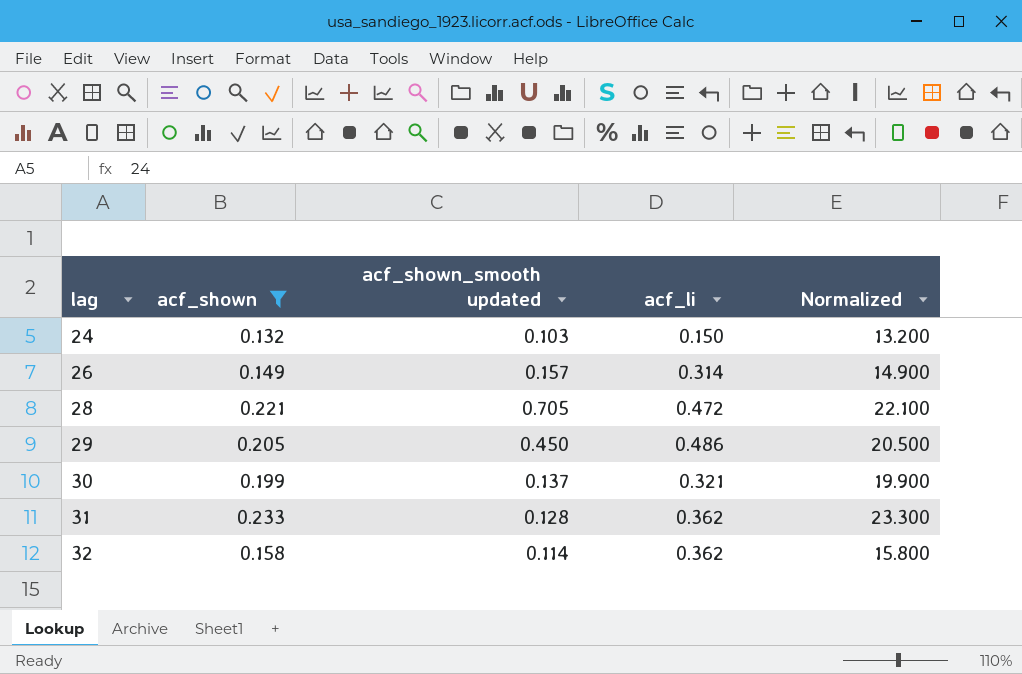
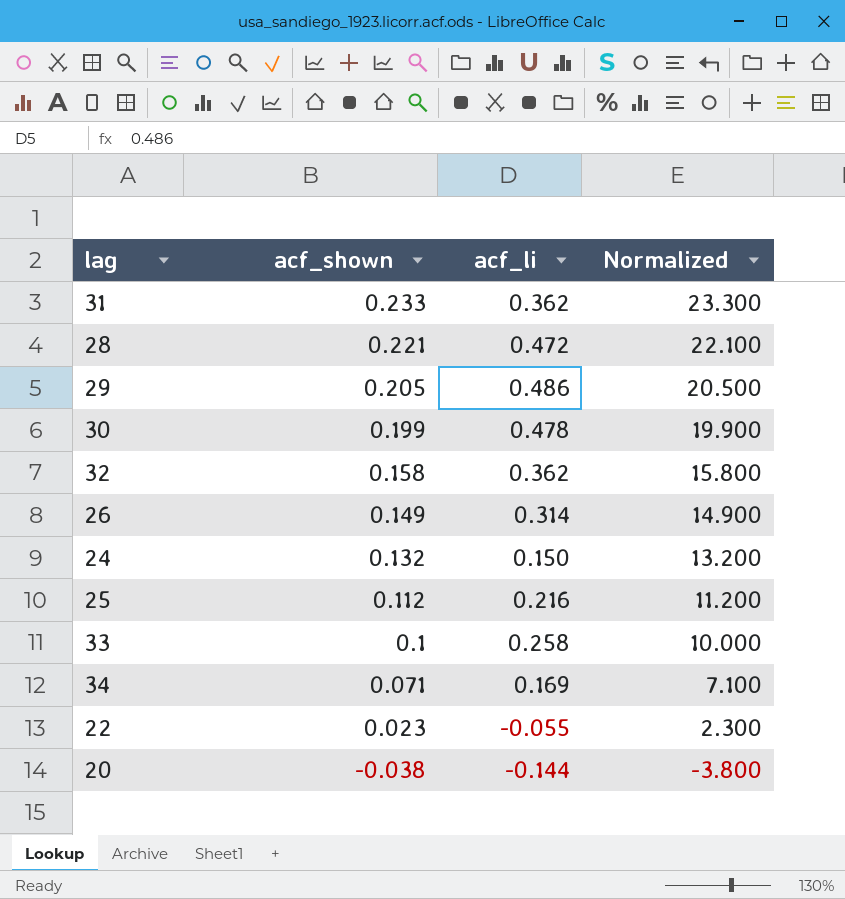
filter: acf_shown >= 0.132 -> none
row order: lag ascending -> acf_shown descending
column acf_shown_smooth updated | position: 3 -> none
30 | acf_li: 0.321 -> 0.478

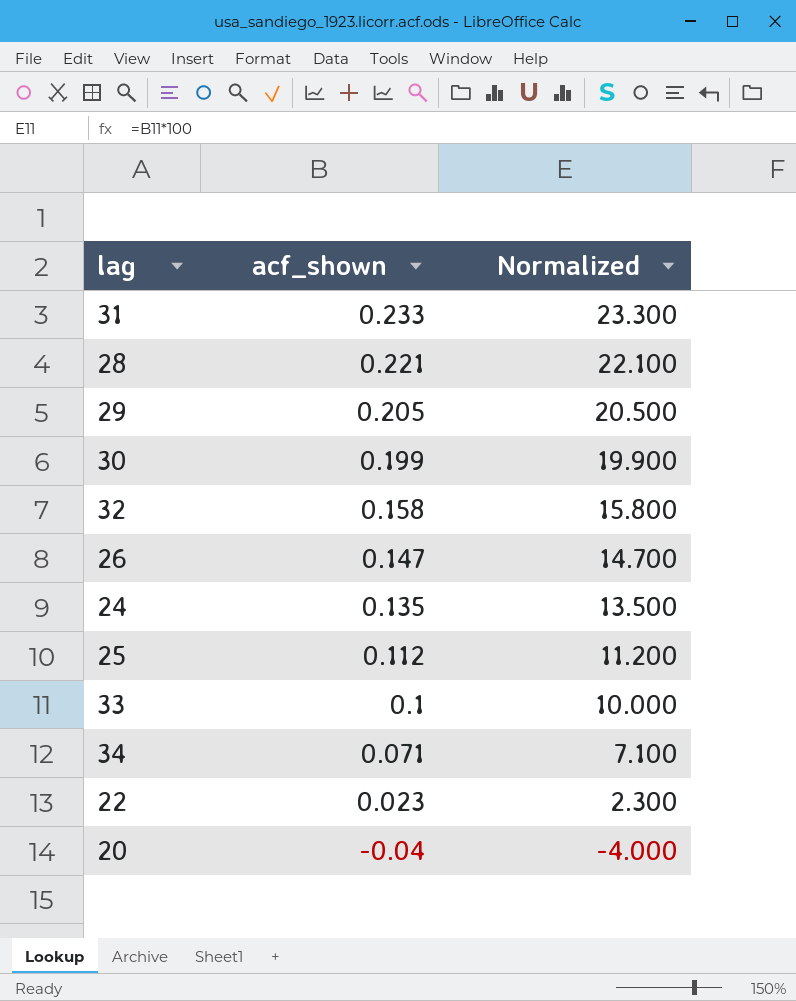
column acf_li | position: 3 -> none
26 | acf_shown: 0.149 -> 0.147
26 | Normalized: 14.900 -> 14.700
24 | acf_shown: 0.132 -> 0.135
24 | Normalized: 13.200 -> 13.500
20 | acf_shown: -0.038 -> -0.04
20 | Normalized: -3.800 -> -4.000

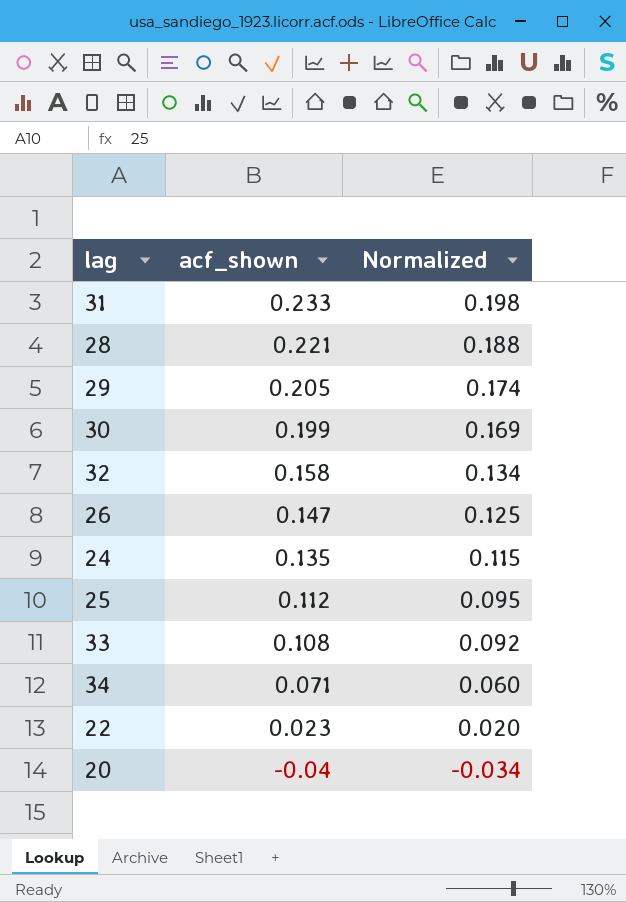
column Normalized | formula: [acf_shown] * 100 -> [acf_shown] * 0.85
33 | acf_shown: 0.1 -> 0.108

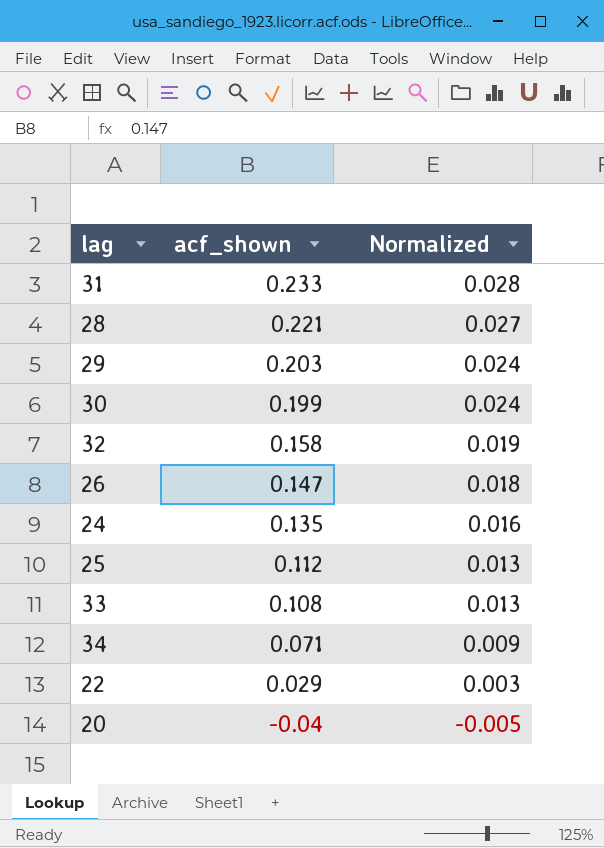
column Normalized | formula: [acf_shown] * 0.85 -> [acf_shown] * 0.12
29 | acf_shown: 0.205 -> 0.203
22 | acf_shown: 0.023 -> 0.029

